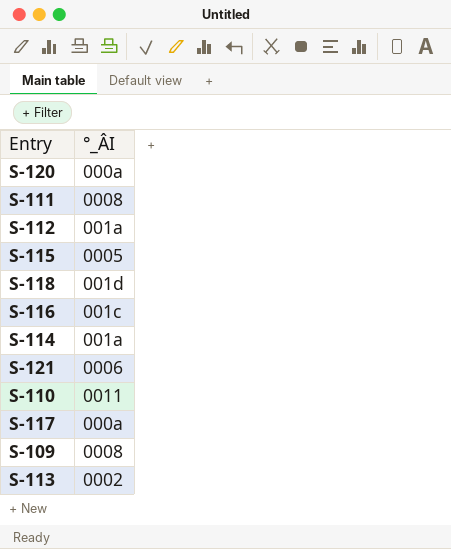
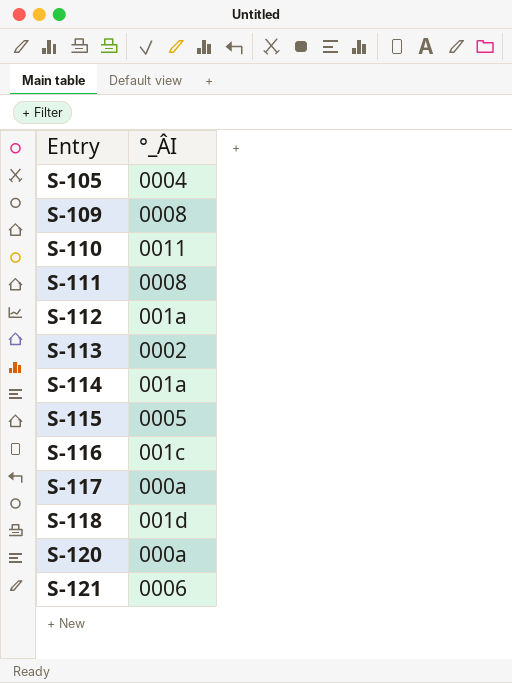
row order: none -> Entry ascending
row S-105: none -> 0004

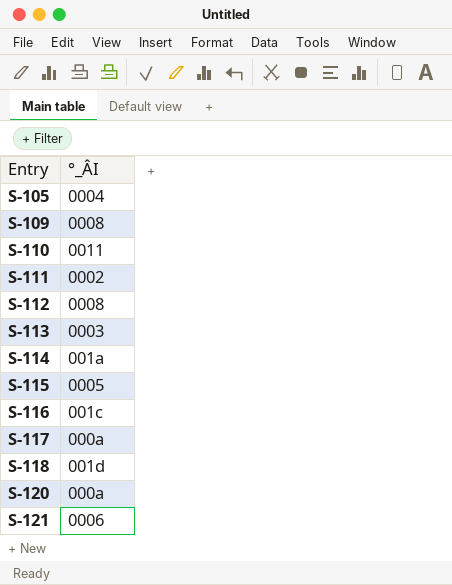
S-111 | °_ÂI: 0008 -> 0002
S-112 | °_ÂI: 001a -> 0008
S-113 | °_ÂI: 0002 -> 0003

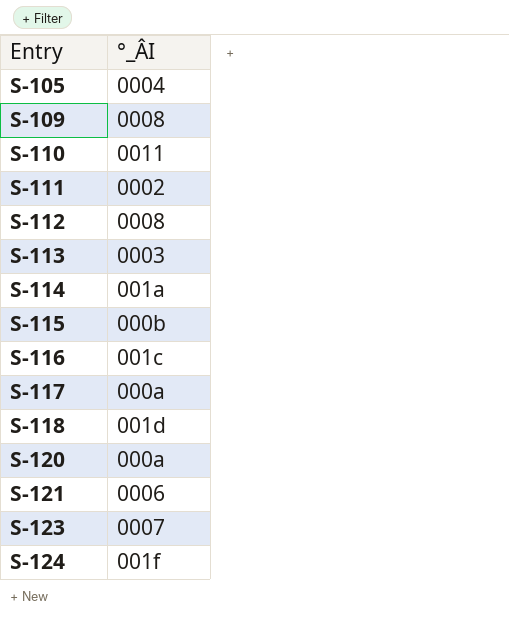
S-115 | °_ÂI: 0005 -> 000b
row S-123: none -> 0007
row S-124: none -> 001f

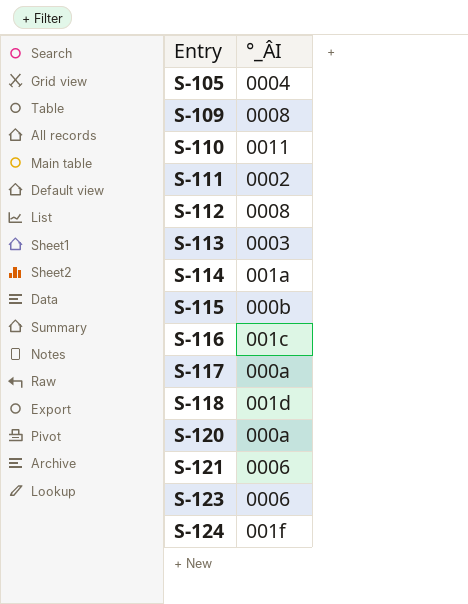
S-123 | °_ÂI: 0007 -> 0006

